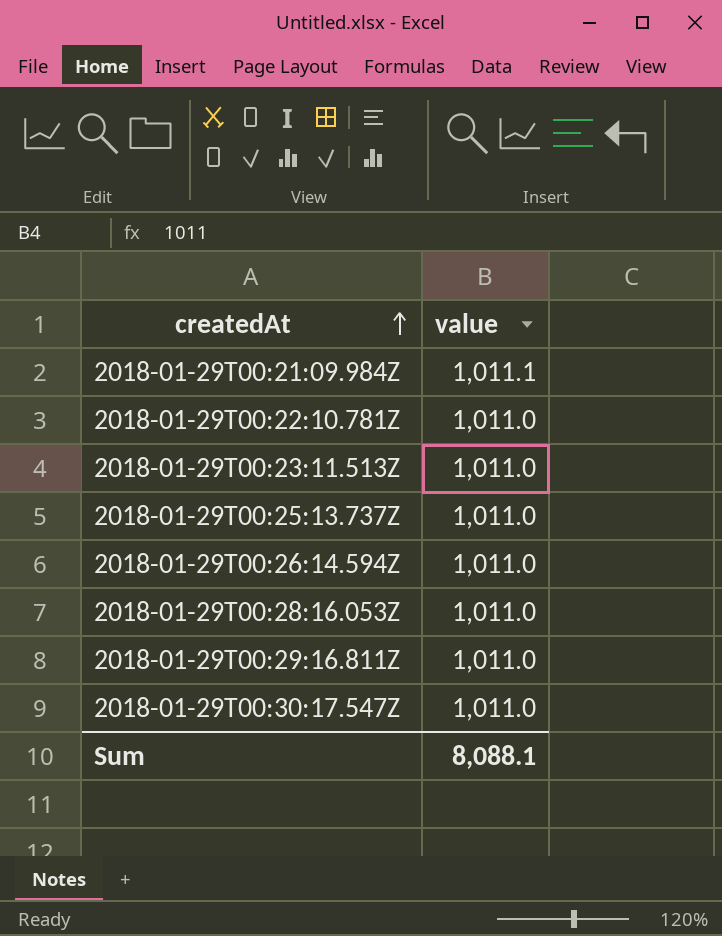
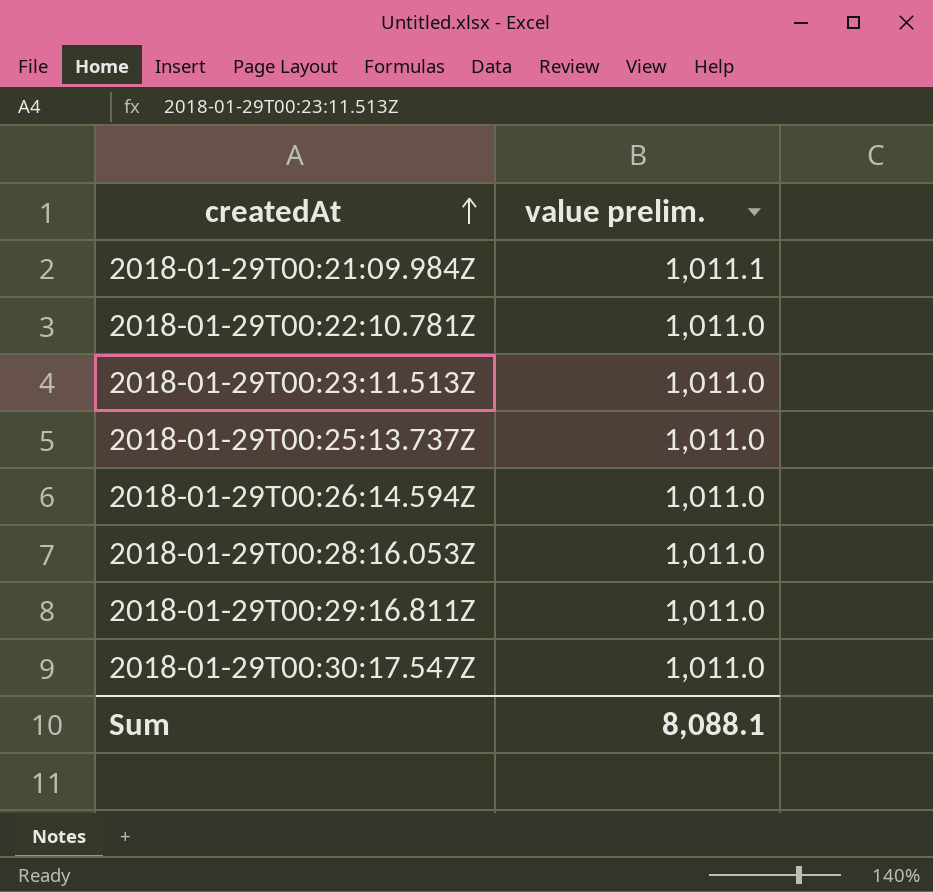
column name: value -> value prelim.

